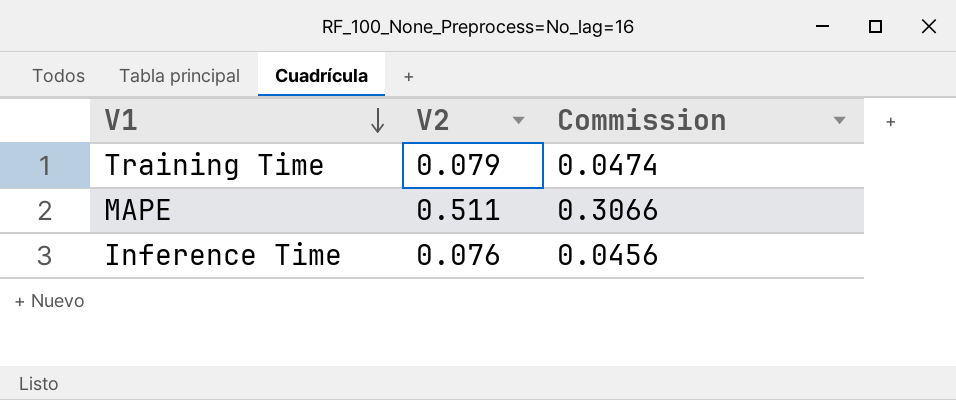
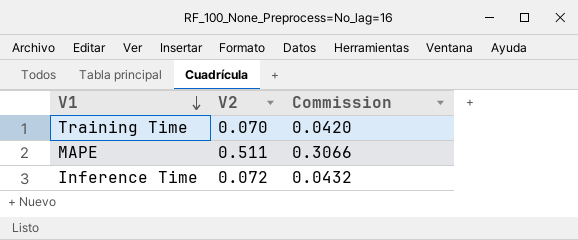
Training Time | V2: 0.079 -> 0.070
Training Time | Commission: 0.0474 -> 0.0420
Inference Time | V2: 0.076 -> 0.072
Inference Time | Commission: 0.0456 -> 0.0432

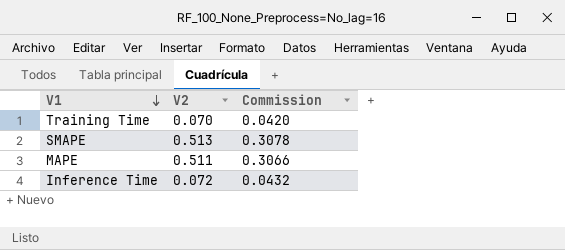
row SMAPE: none -> 0.513 | 0.3078

